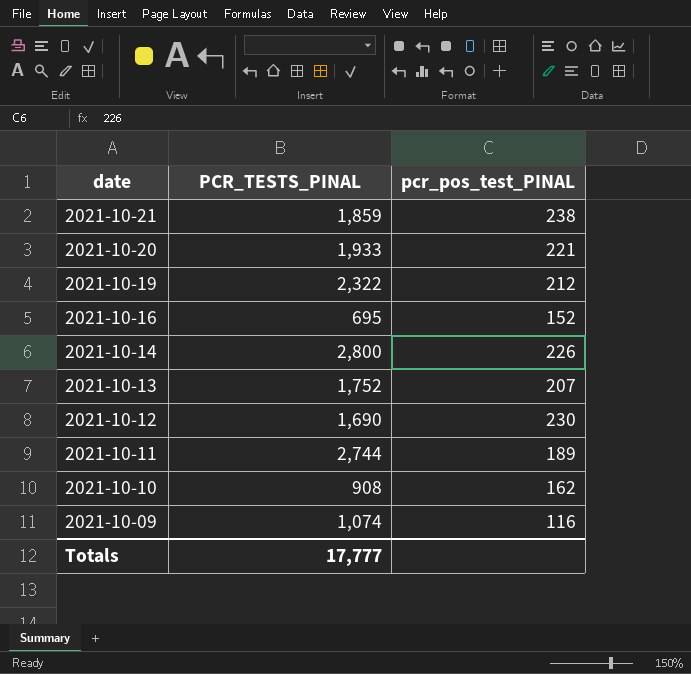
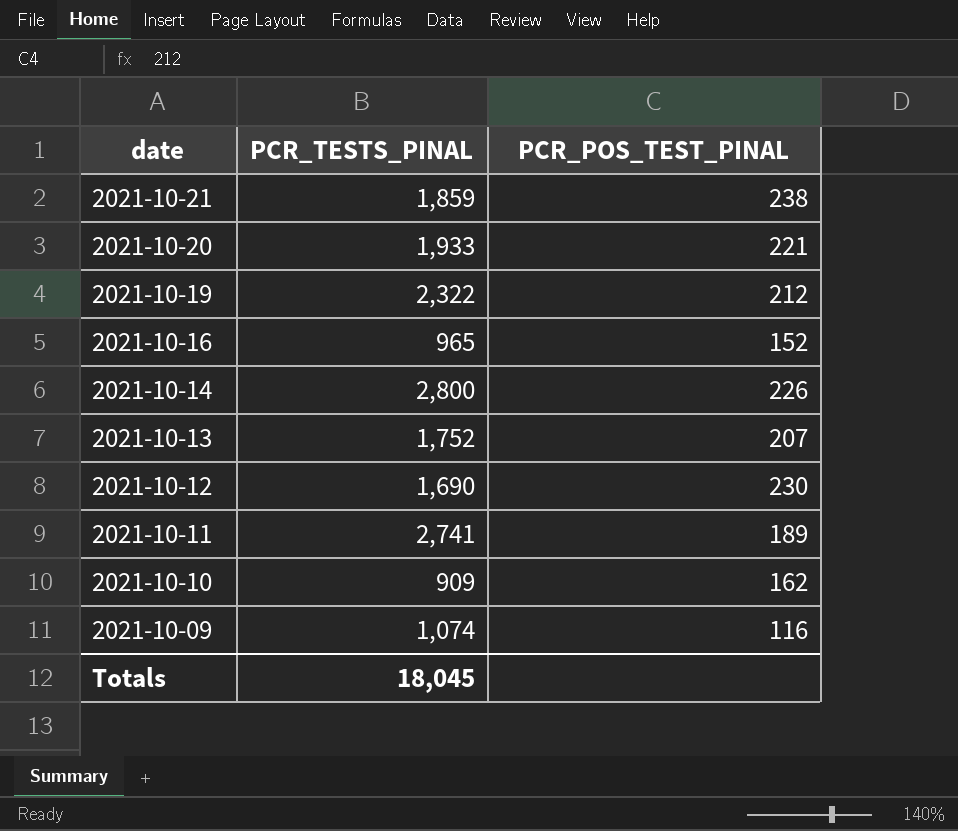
column name: pcr_pos_test_PINAL -> PCR_POS_TEST_PINAL
2021-10-16 | PCR_TESTS_PINAL: 695 -> 965
2021-10-11 | PCR_TESTS_PINAL: 2,744 -> 2,741
2021-10-10 | PCR_TESTS_PINAL: 908 -> 909
Totals | PCR_TESTS_PINAL: 17,777 -> 18,045

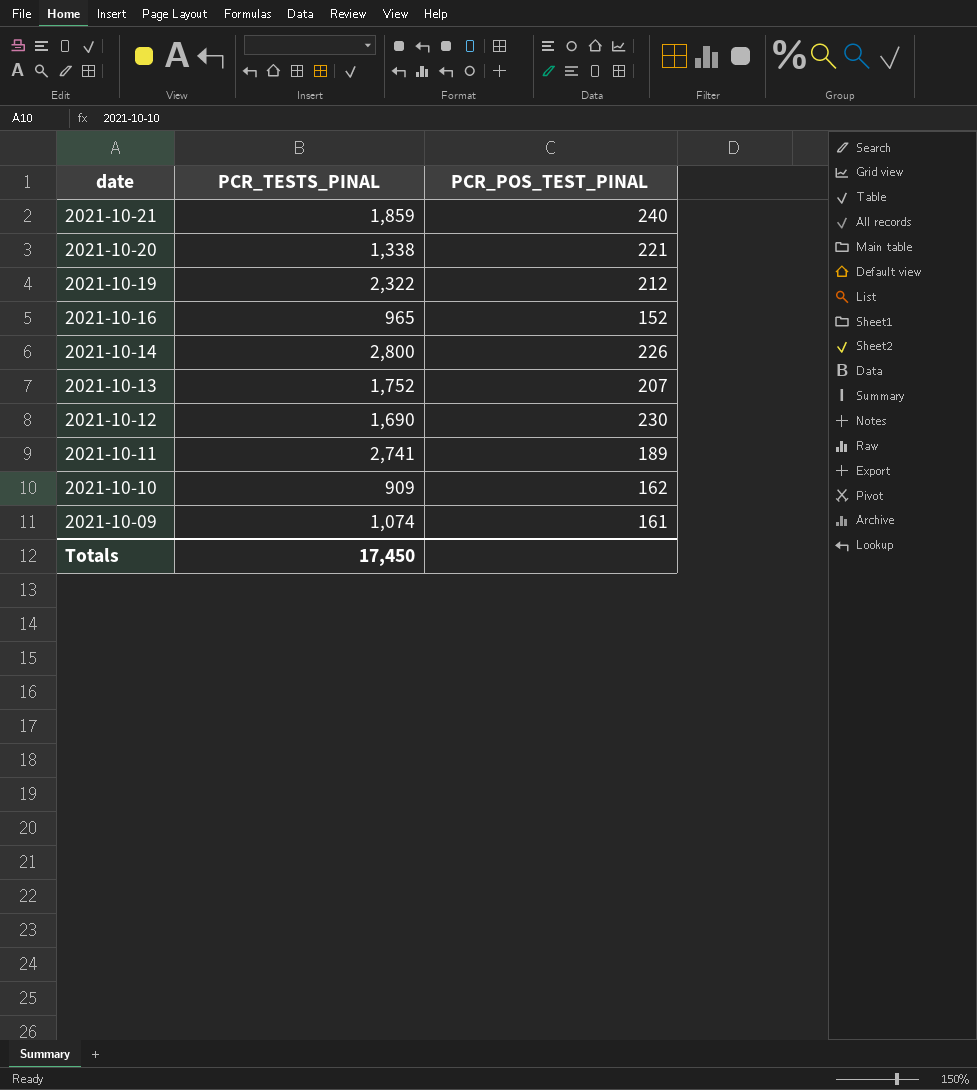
2021-10-21 | PCR_POS_TEST_PINAL: 238 -> 240
2021-10-20 | PCR_TESTS_PINAL: 1,933 -> 1,338
2021-10-09 | PCR_POS_TEST_PINAL: 116 -> 161
Totals | PCR_TESTS_PINAL: 18,045 -> 17,450

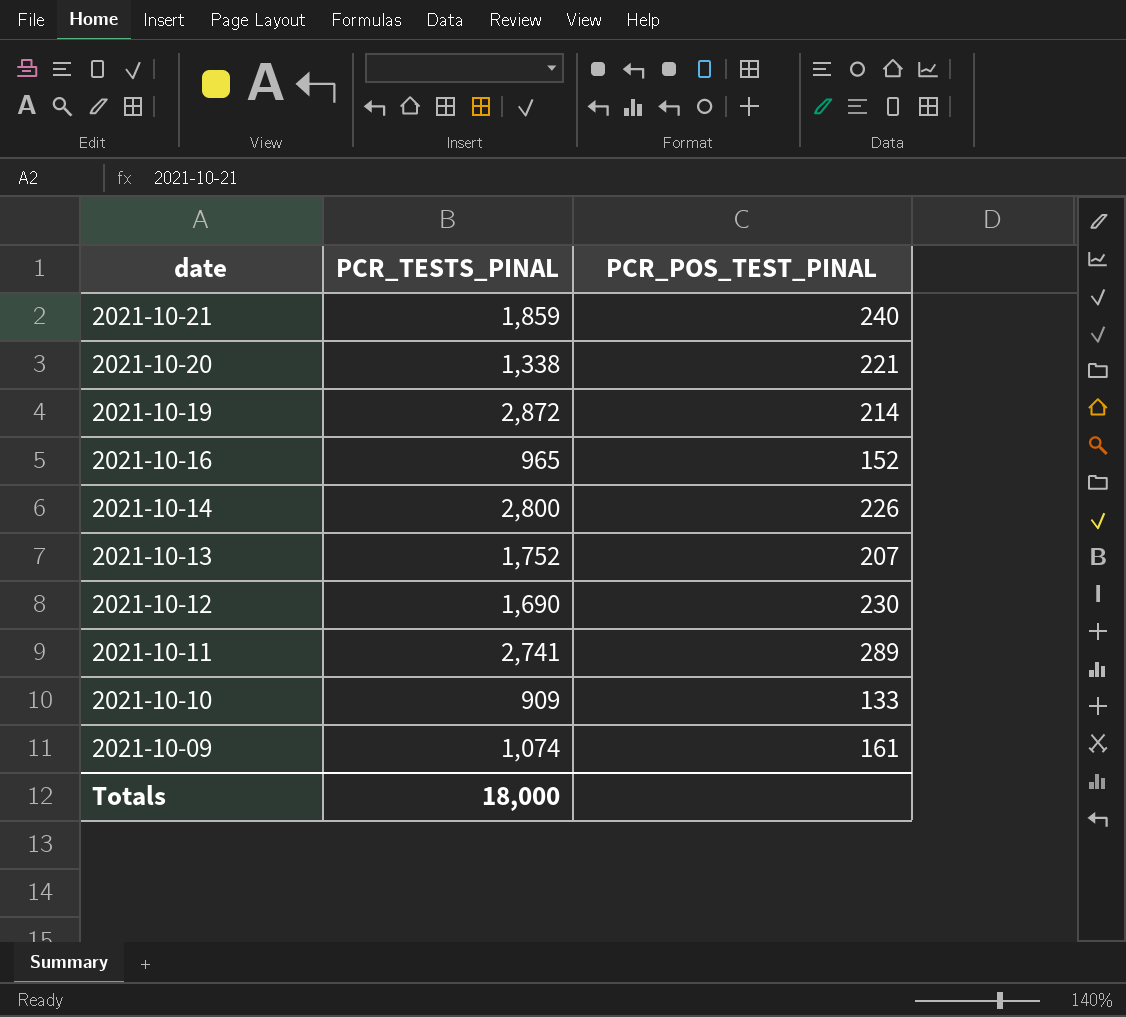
2021-10-19 | PCR_TESTS_PINAL: 2,322 -> 2,872
2021-10-19 | PCR_POS_TEST_PINAL: 212 -> 214
2021-10-11 | PCR_POS_TEST_PINAL: 189 -> 289
2021-10-10 | PCR_POS_TEST_PINAL: 162 -> 133
Totals | PCR_TESTS_PINAL: 17,450 -> 18,000

